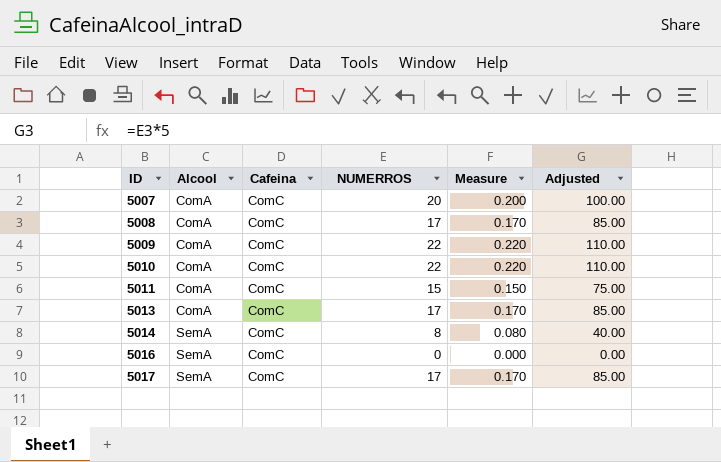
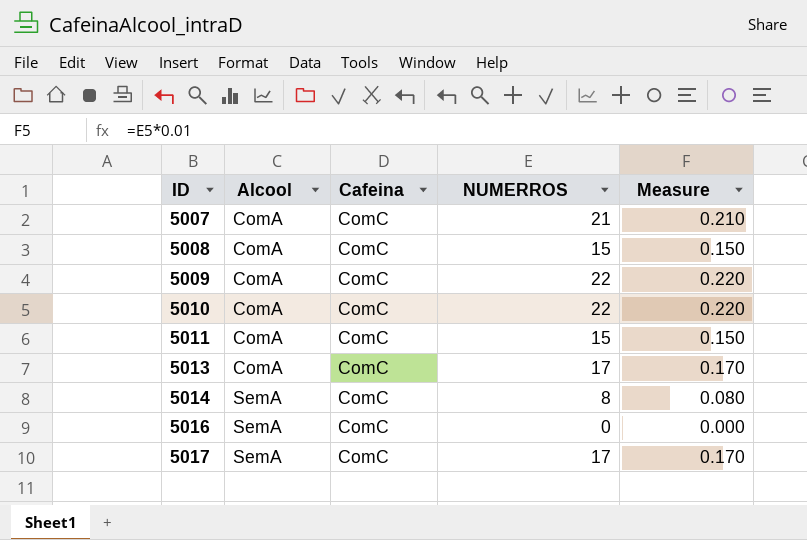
column Adjusted | formula: [NUMERROS] * 5 -> none
5007 | NUMERROS: 20 -> 21
5007 | Measure: 0.200 -> 0.210
5008 | NUMERROS: 17 -> 15
5008 | Measure: 0.170 -> 0.150

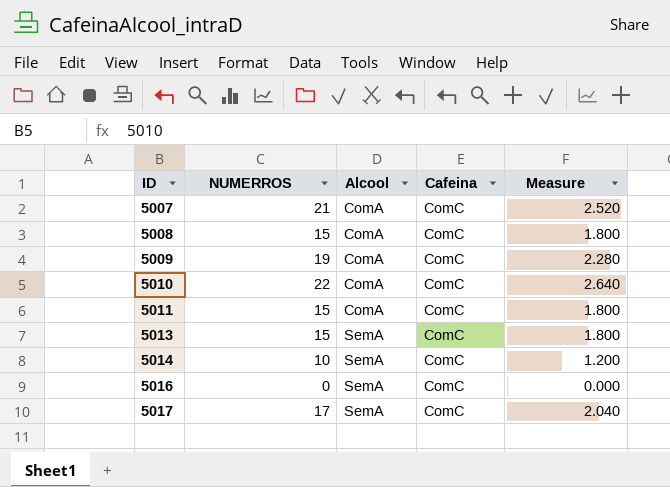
column NUMERROS | position: 4 -> 2
column Measure | formula: [NUMERROS] * 0.01 -> [NUMERROS] * 0.12
5009 | NUMERROS: 22 -> 19
5013 | NUMERROS: 17 -> 15
5013 | Alcool: ComA -> SemA
5014 | NUMERROS: 8 -> 10

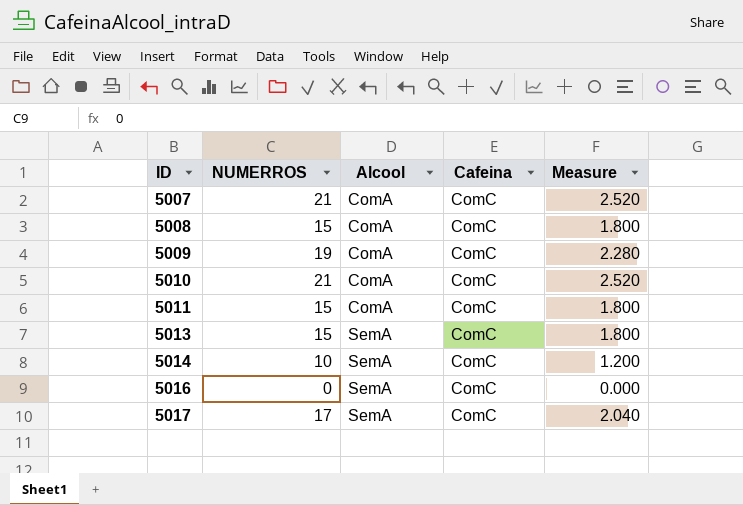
5010 | NUMERROS: 22 -> 21
5010 | Measure: 2.640 -> 2.520

